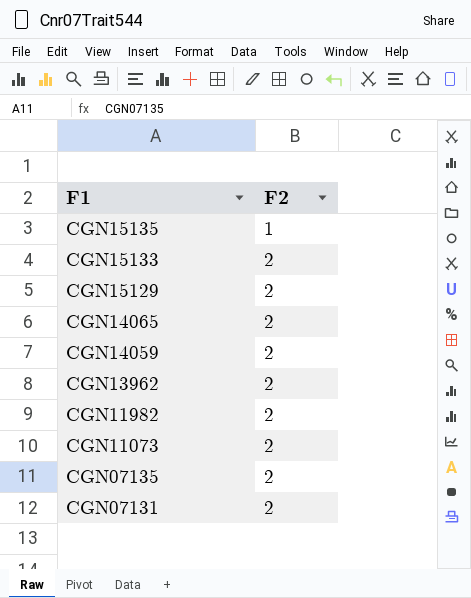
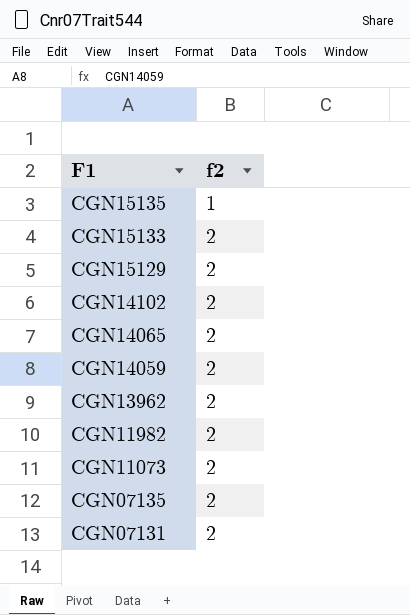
column name: F2 -> f2
row CGN14102: none -> 2

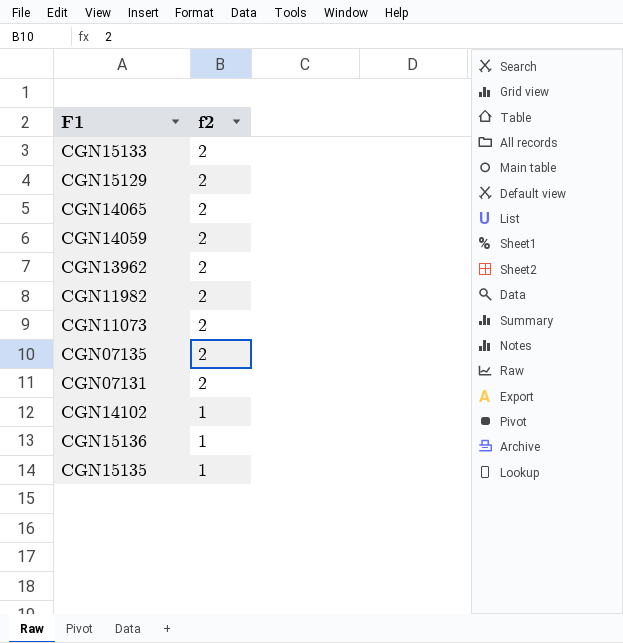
row order: F1 descending -> f2 descending
CGN14102 | f2: 2 -> 1
row CGN15136: none -> 1

